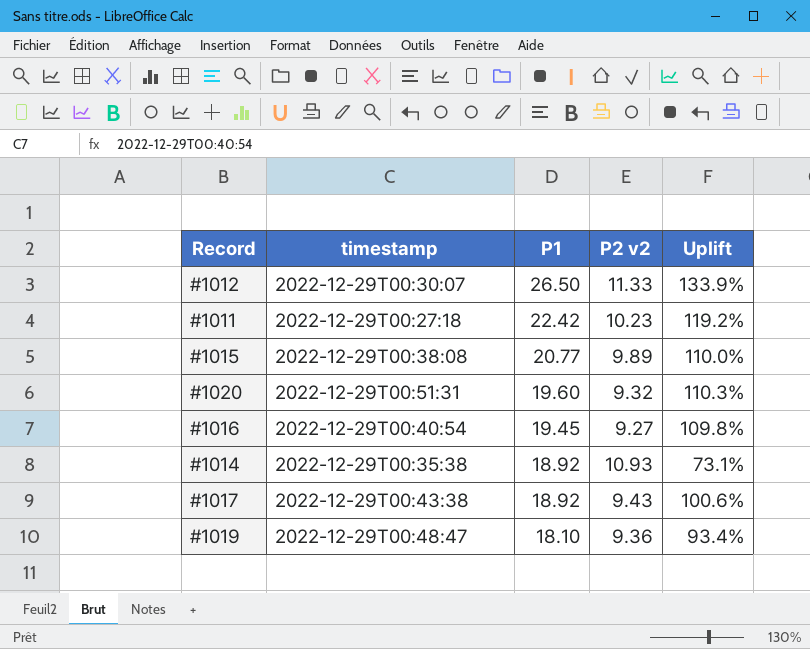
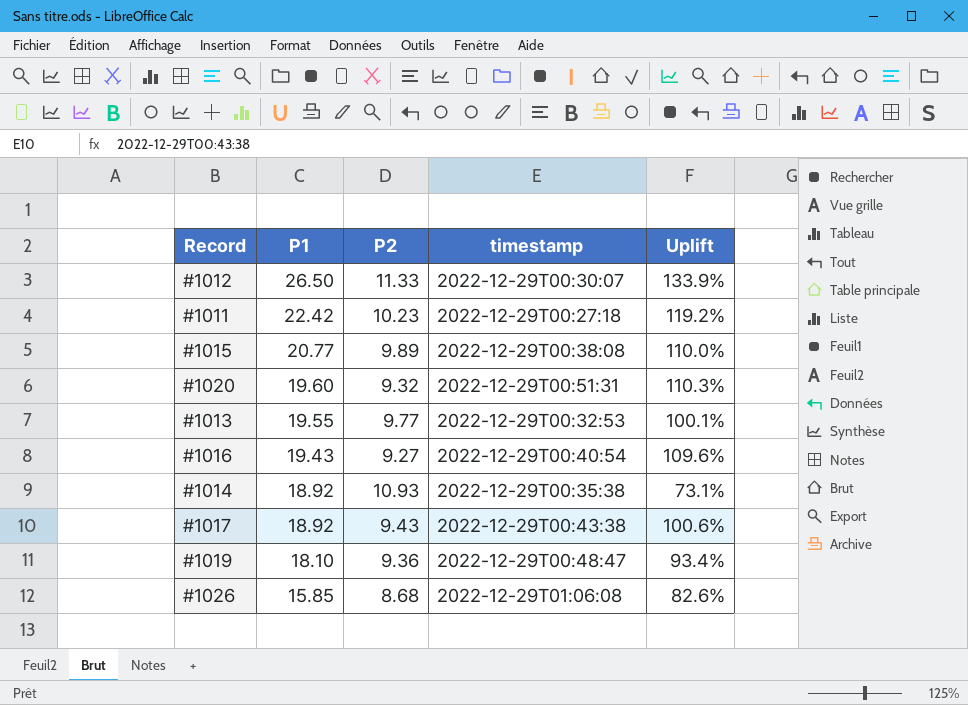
column name: P2 v2 -> P2
column timestamp | position: 2 -> 4
row #1013: none -> 19.55 | 9.77 | 2022-12-29T00:32:53 | 100.1%
#1016 | P1: 19.45 -> 19.43
#1016 | Uplift: 109.8% -> 109.6%
row #1026: none -> 15.85 | 8.68 | 2022-12-29T01:06:08 | 82.6%

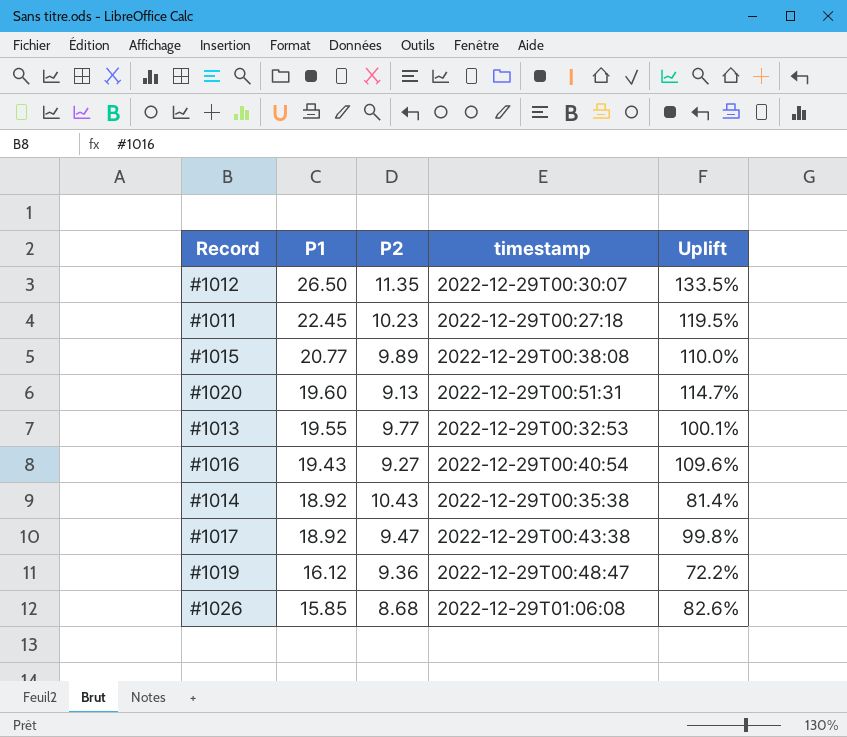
#1012 | P2: 11.33 -> 11.35
#1012 | Uplift: 133.9% -> 133.5%
#1011 | P1: 22.42 -> 22.45
#1011 | Uplift: 119.2% -> 119.5%
#1020 | P2: 9.32 -> 9.13
#1020 | Uplift: 110.3% -> 114.7%
#1014 | P2: 10.93 -> 10.43
#1014 | Uplift: 73.1% -> 81.4%
#1017 | P2: 9.43 -> 9.47
#1017 | Uplift: 100.6% -> 99.8%
#1019 | P1: 18.10 -> 16.12
#1019 | Uplift: 93.4% -> 72.2%

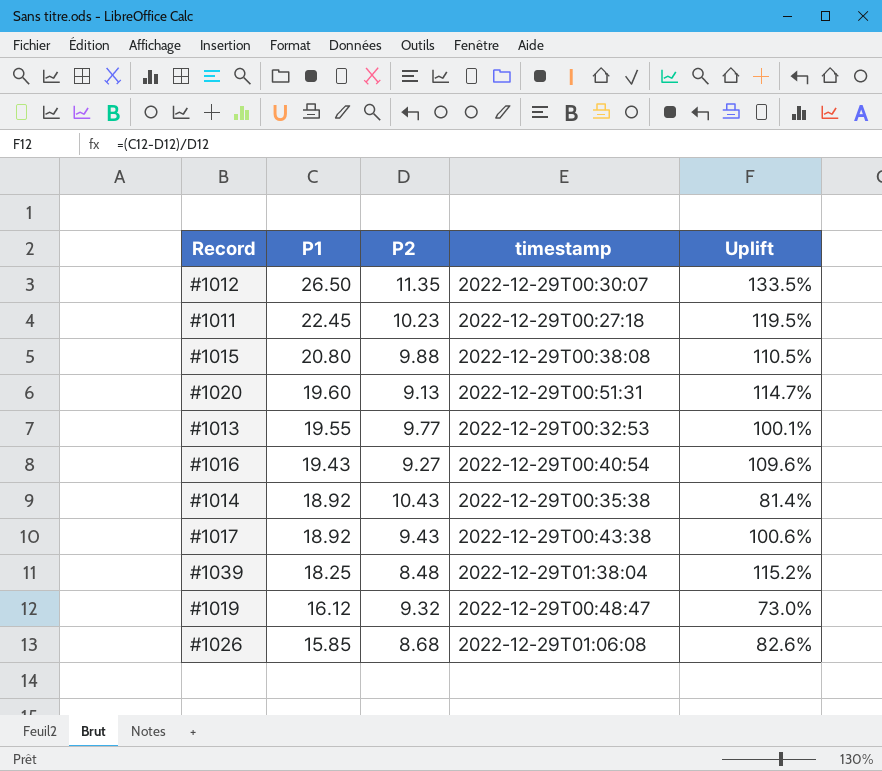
#1015 | P1: 20.77 -> 20.80
#1015 | P2: 9.89 -> 9.88
#1015 | Uplift: 110.0% -> 110.5%
#1017 | P2: 9.47 -> 9.43
#1017 | Uplift: 99.8% -> 100.6%
row #1039: none -> 18.25 | 8.48 | 2022-12-29T01:38:04 | 115.2%
#1019 | P2: 9.36 -> 9.32
#1019 | Uplift: 72.2% -> 73.0%

